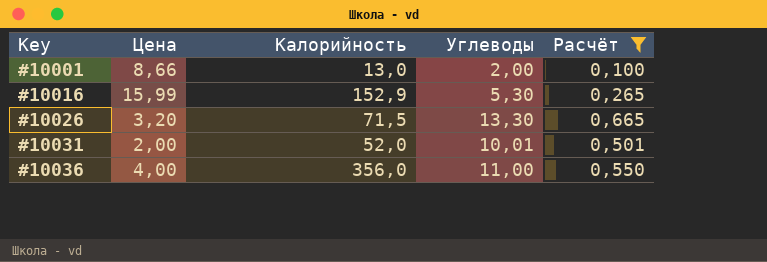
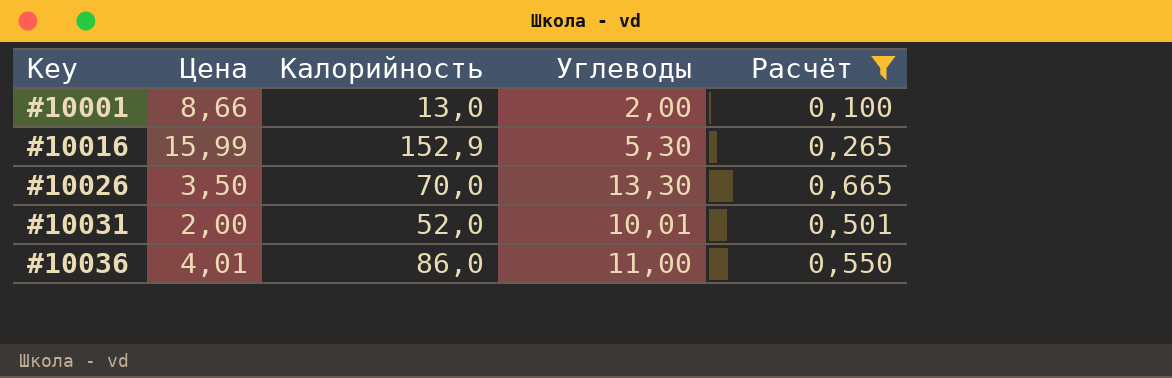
#10026 | Цена: 3,20 -> 3,50
#10026 | Калорийность: 71,5 -> 70,0
#10036 | Цена: 4,00 -> 4,01
#10036 | Калорийность: 356,0 -> 86,0

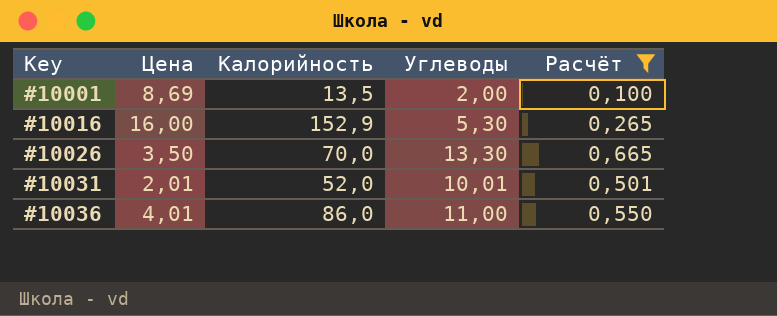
#10001 | Цена: 8,66 -> 8,69
#10001 | Калорийность: 13,0 -> 13,5
#10016 | Цена: 15,99 -> 16,00
#10031 | Цена: 2,00 -> 2,01

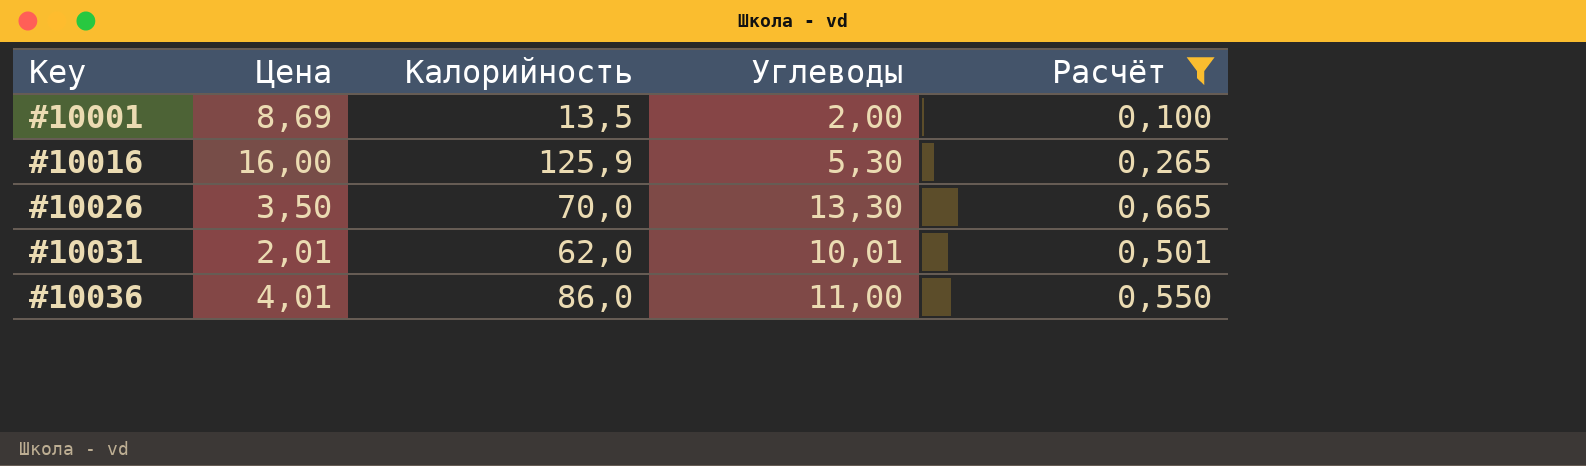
#10016 | Калорийность: 152,9 -> 125,9
#10031 | Калорийность: 52,0 -> 62,0

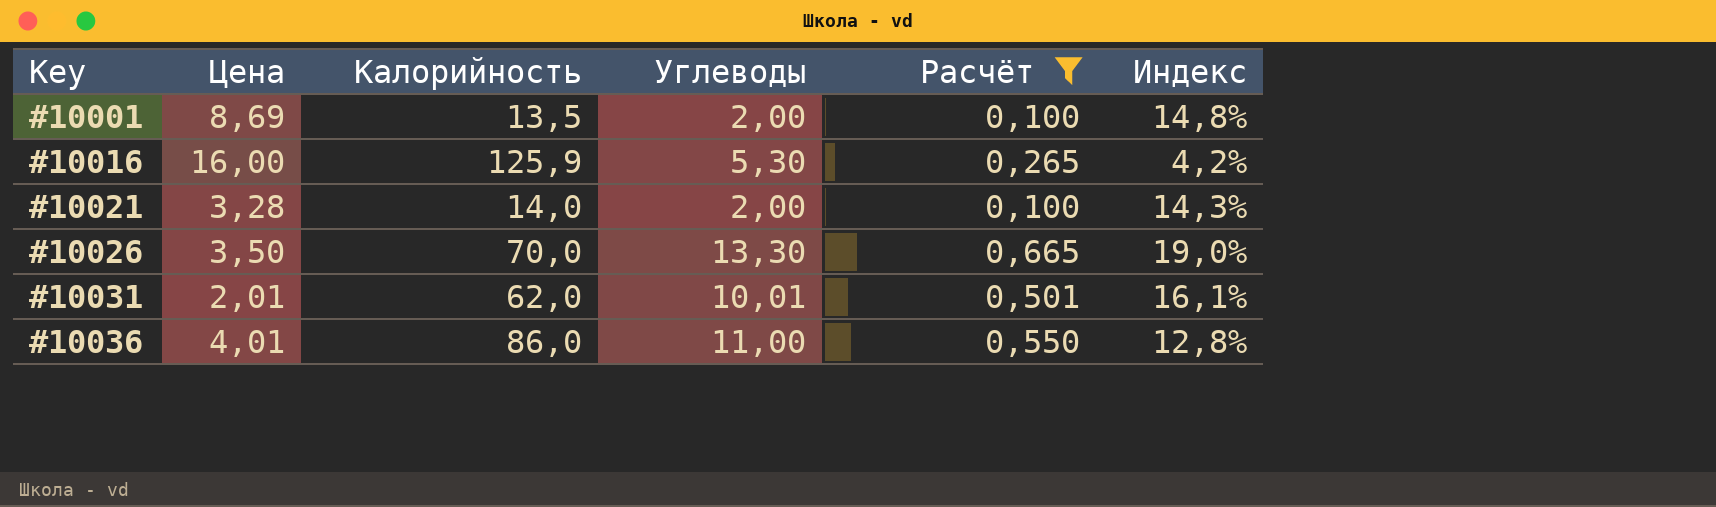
column Индекс | formula: none -> [Углеводы] / [Калорийность]
row #10021: none -> 3,28 | 14,0 | 2,00 | 0,100 | 14,3%

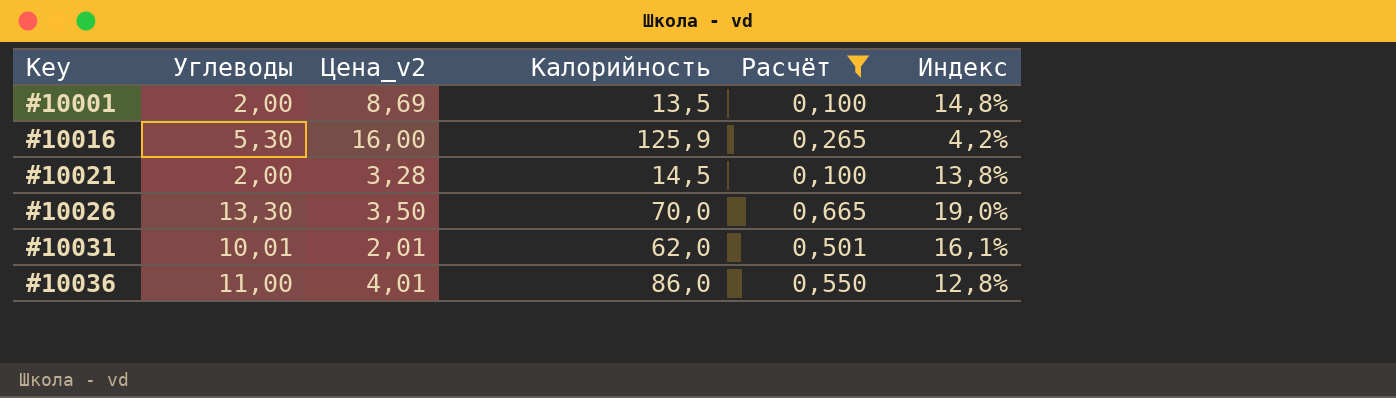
column Углеводы | position: 4 -> 2
column name: Цена -> Цена_v2
#10021 | Калорийность: 14,0 -> 14,5
#10021 | Индекс: 14,3% -> 13,8%

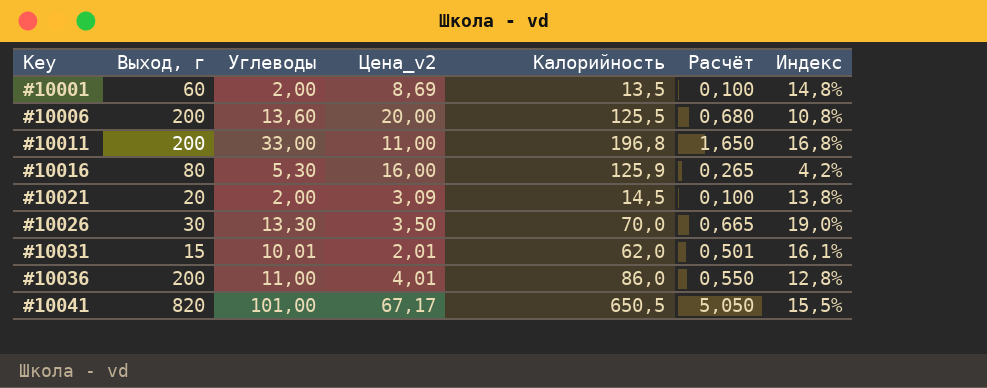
filter: Расчёт <= 0,665 -> none
column Выход, г | position: none -> 2
#10021 | Цена_v2: 3,28 -> 3,09

